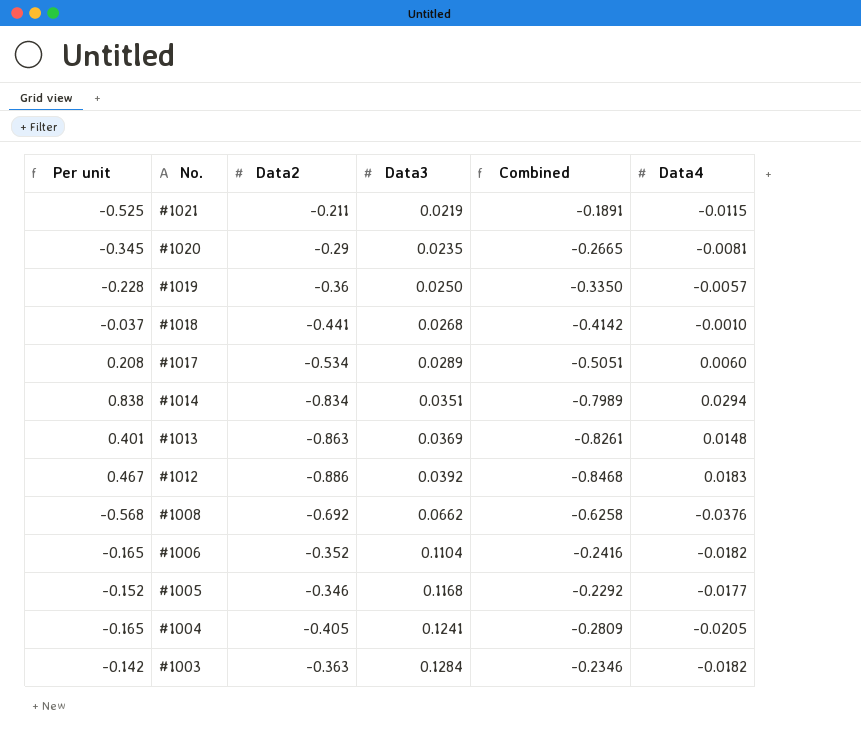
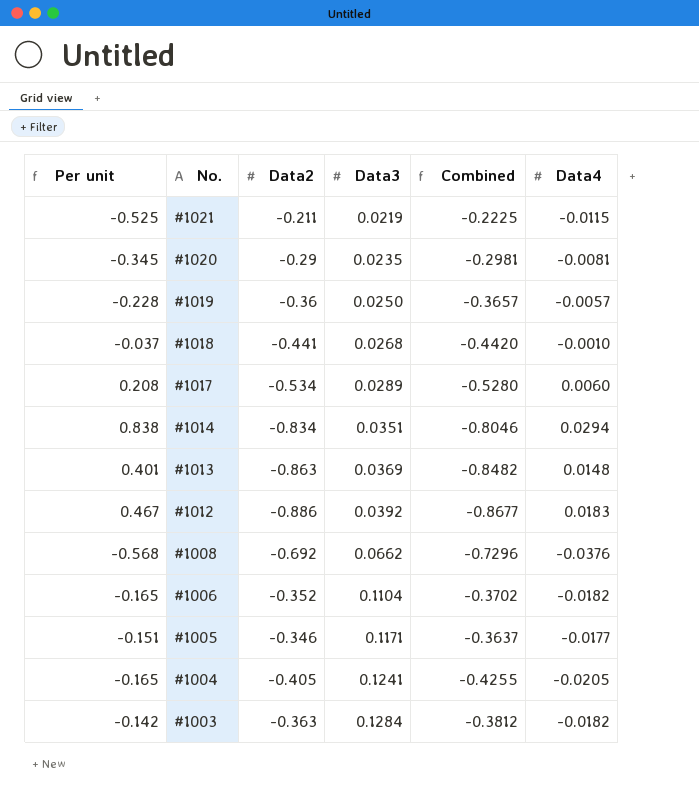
column Combined | formula: [Data2] + [Data3] -> [Data2] + [Data4]
#1005 | Per unit: -0.152 -> -0.151
#1005 | Data3: 0.1168 -> 0.1171

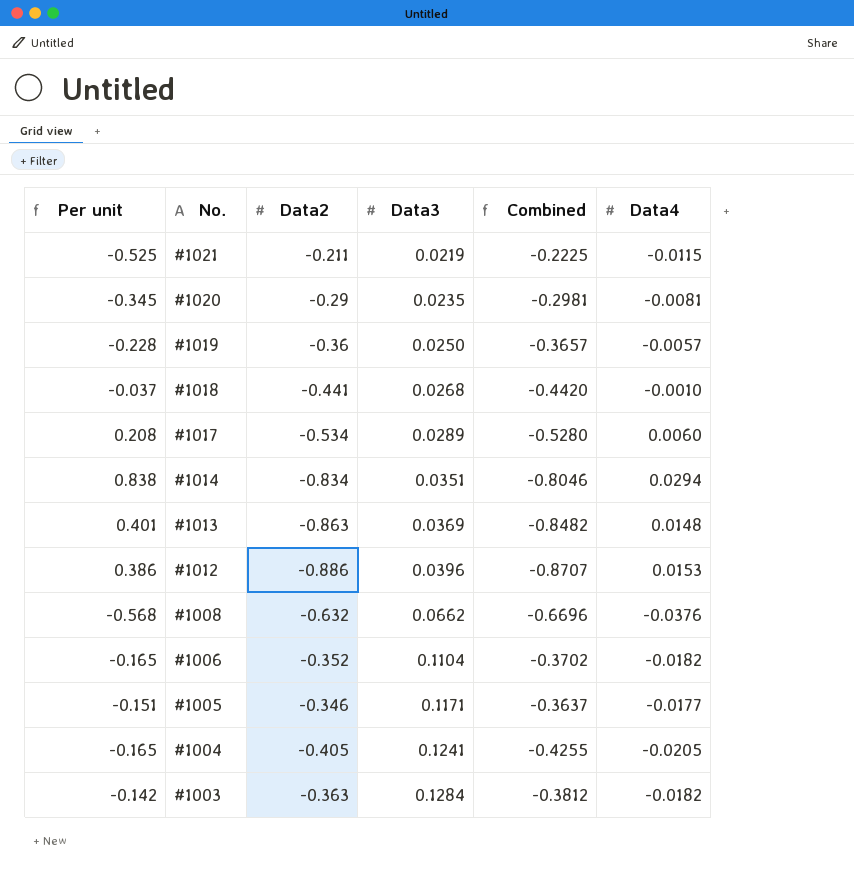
#1012 | Per unit: 0.467 -> 0.386
#1012 | Data3: 0.0392 -> 0.0396
#1012 | Combined: -0.8677 -> -0.8707
#1012 | Data4: 0.0183 -> 0.0153
#1008 | Data2: -0.692 -> -0.632
#1008 | Combined: -0.7296 -> -0.6696

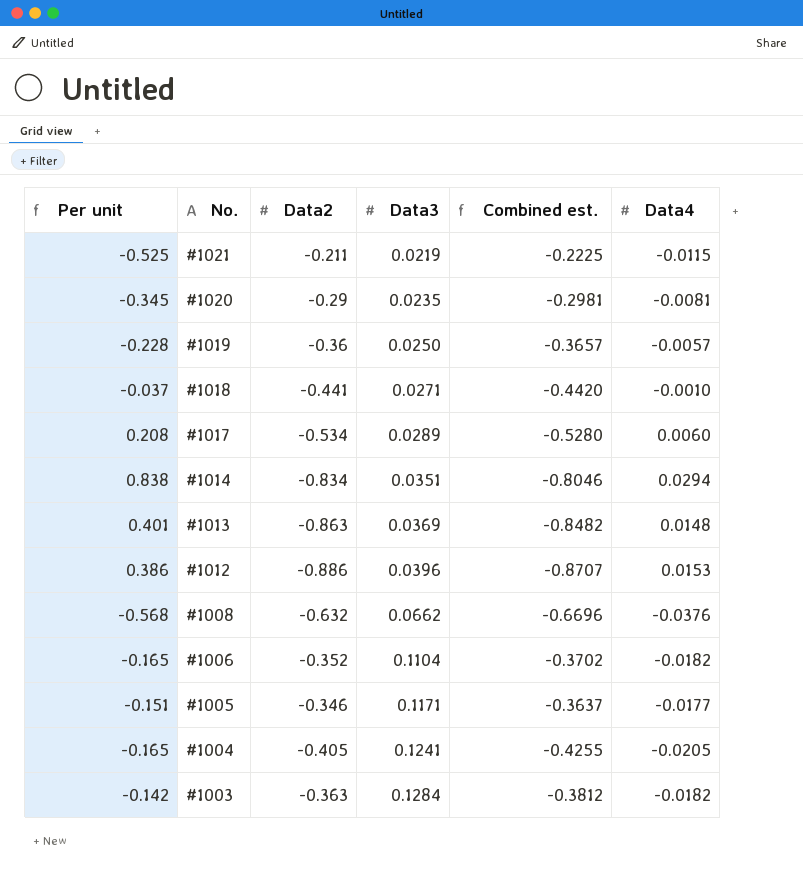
column name: Combined -> Combined est.
#1018 | Data3: 0.0268 -> 0.0271

